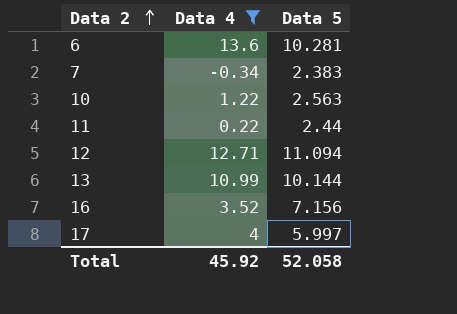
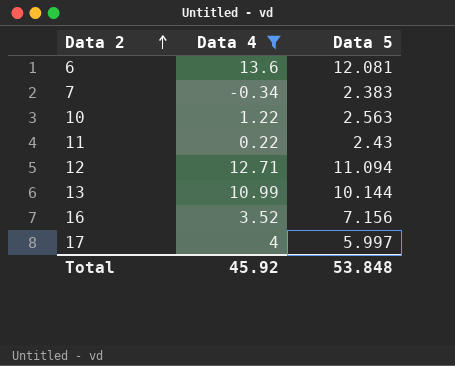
6 | Data 5: 10.281 -> 12.081
11 | Data 5: 2.44 -> 2.43
Total | Data 5: 52.058 -> 53.848

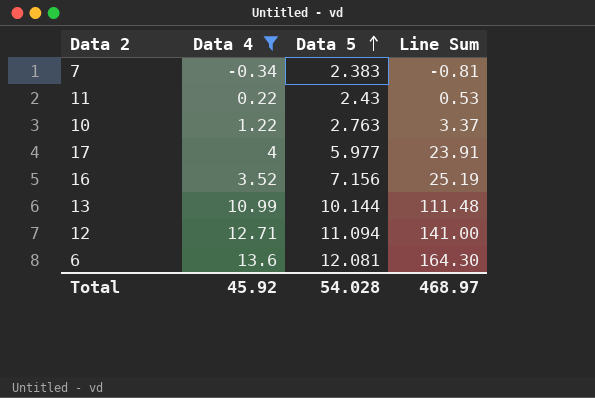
row order: Data 2 ascending -> Data 5 ascending
column Line Sum | formula: none -> [Data 4] * [Data 5]
10 | Data 5: 2.563 -> 2.763
17 | Data 5: 5.997 -> 5.977
Total | Data 5: 53.848 -> 54.028

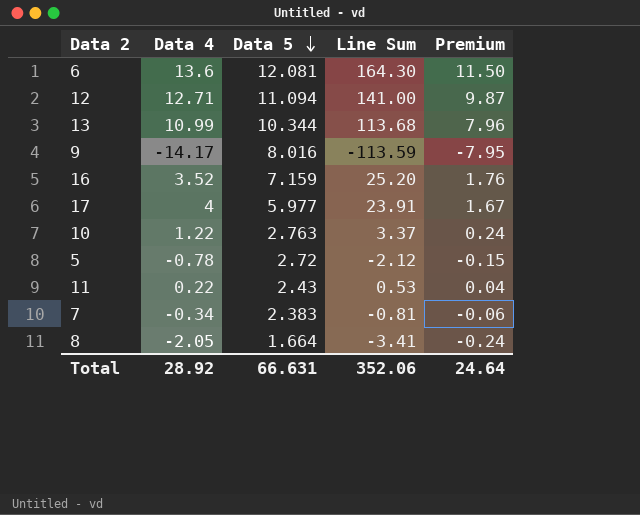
filter: Data 4 >= -0.34 -> none
row order: Data 5 ascending -> Data 5 descending
column Premium | formula: none -> [Line Sum] * 0.07
13 | Data 5: 10.144 -> 10.344
13 | Line Sum: 111.48 -> 113.68
16 | Data 5: 7.156 -> 7.159
16 | Line Sum: 25.19 -> 25.20
Total | Data 4: 45.92 -> 28.92
Total | Data 5: 54.028 -> 66.631
Total | Line Sum: 468.97 -> 352.06

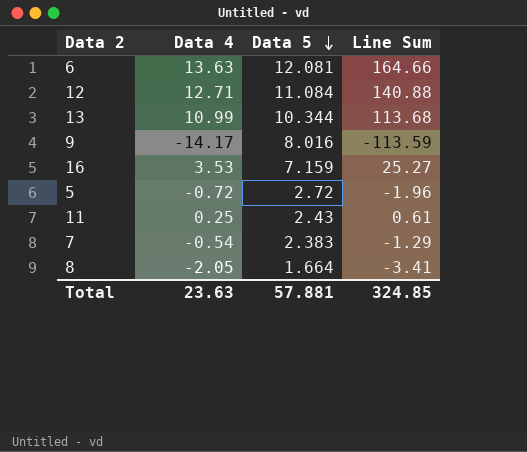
column Premium | formula: [Line Sum] * 0.07 -> none
row 17: 4 | 5.977 | 23.91 | 1.67 -> none
row 10: 1.22 | 2.763 | 3.37 | 0.24 -> none
6 | Data 4: 13.6 -> 13.63
6 | Line Sum: 164.30 -> 164.66
12 | Data 5: 11.094 -> 11.084
12 | Line Sum: 141.00 -> 140.88
16 | Data 4: 3.52 -> 3.53
16 | Line Sum: 25.20 -> 25.27
5 | Data 4: -0.78 -> -0.72
5 | Line Sum: -2.12 -> -1.96
11 | Data 4: 0.22 -> 0.25
11 | Line Sum: 0.53 -> 0.61
7 | Data 4: -0.34 -> -0.54
7 | Line Sum: -0.81 -> -1.29
Total | Data 4: 28.92 -> 23.63
Total | Data 5: 66.631 -> 57.881
Total | Line Sum: 352.06 -> 324.85

